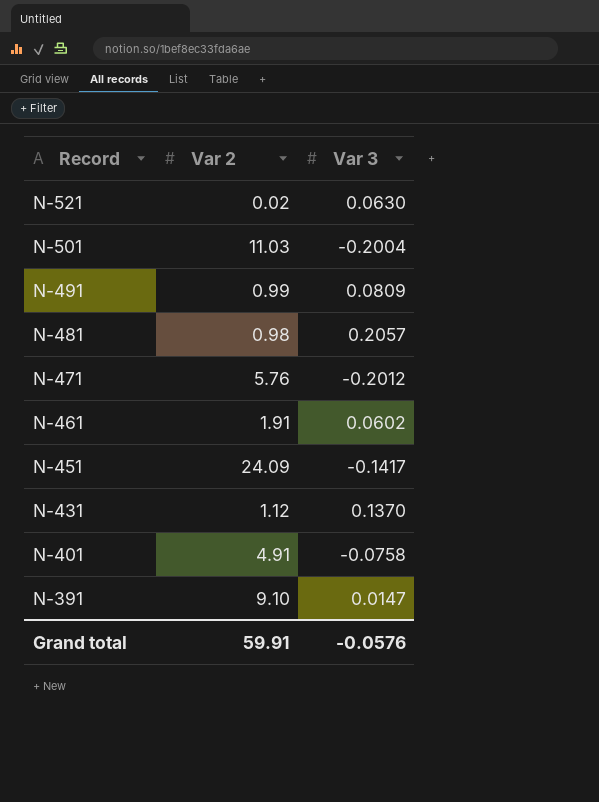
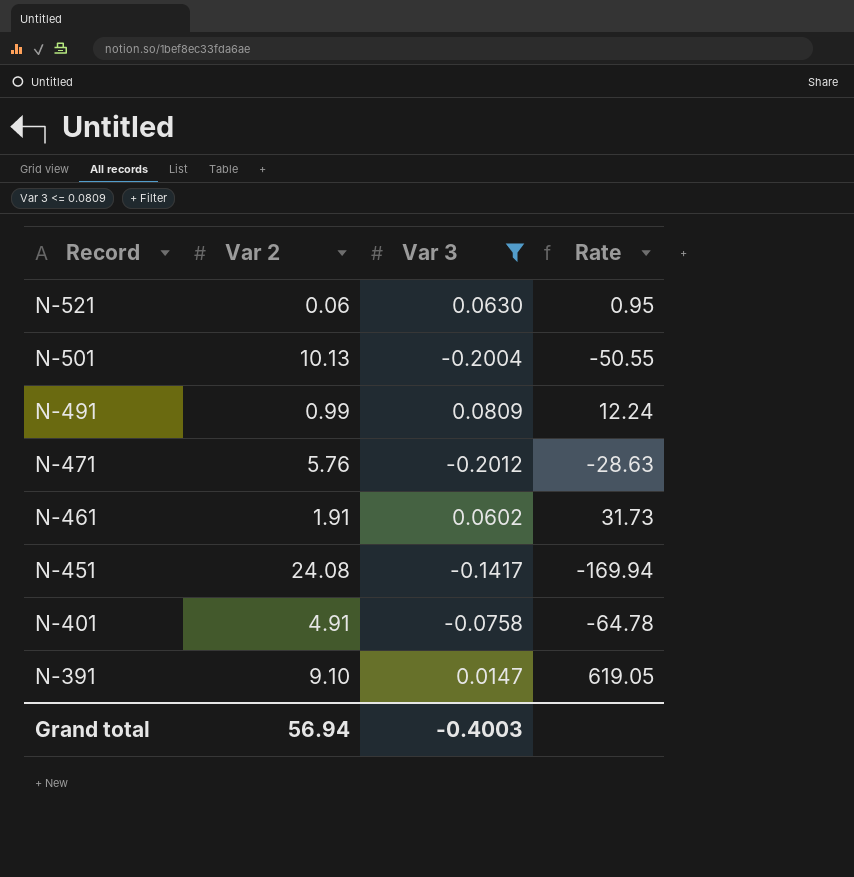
filter: none -> Var 3 <= 0.0809
column Rate | formula: none -> [Var 2] / [Var 3]
N-521 | Var 2: 0.02 -> 0.06
N-501 | Var 2: 11.03 -> 10.13
N-451 | Var 2: 24.09 -> 24.08
Grand total | Var 2: 59.91 -> 56.94
Grand total | Var 3: -0.0576 -> -0.4003

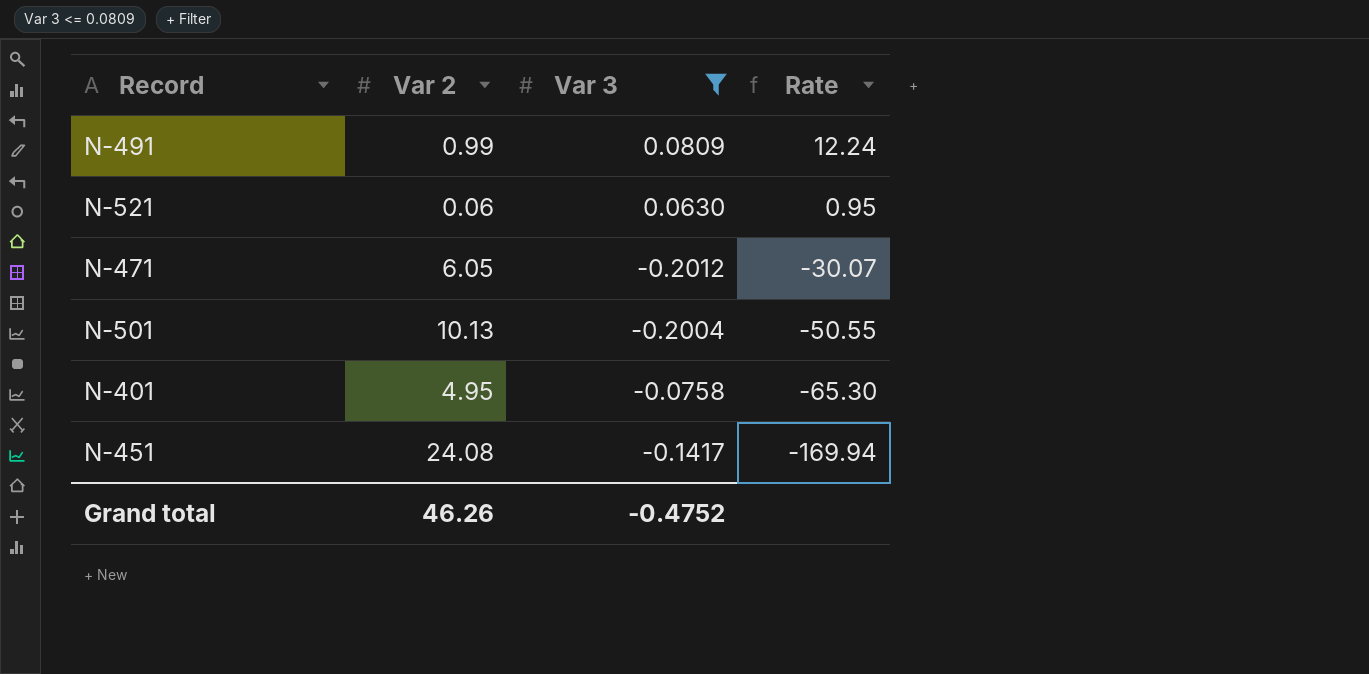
row order: Record descending -> Rate descending
row N-461: 1.91 | 0.0602 | 31.73 -> none
row N-391: 9.10 | 0.0147 | 619.05 -> none
N-471 | Var 2: 5.76 -> 6.05
N-471 | Rate: -28.63 -> -30.07
N-401 | Var 2: 4.91 -> 4.95
N-401 | Rate: -64.78 -> -65.30
Grand total | Var 2: 56.94 -> 46.26
Grand total | Var 3: -0.4003 -> -0.4752

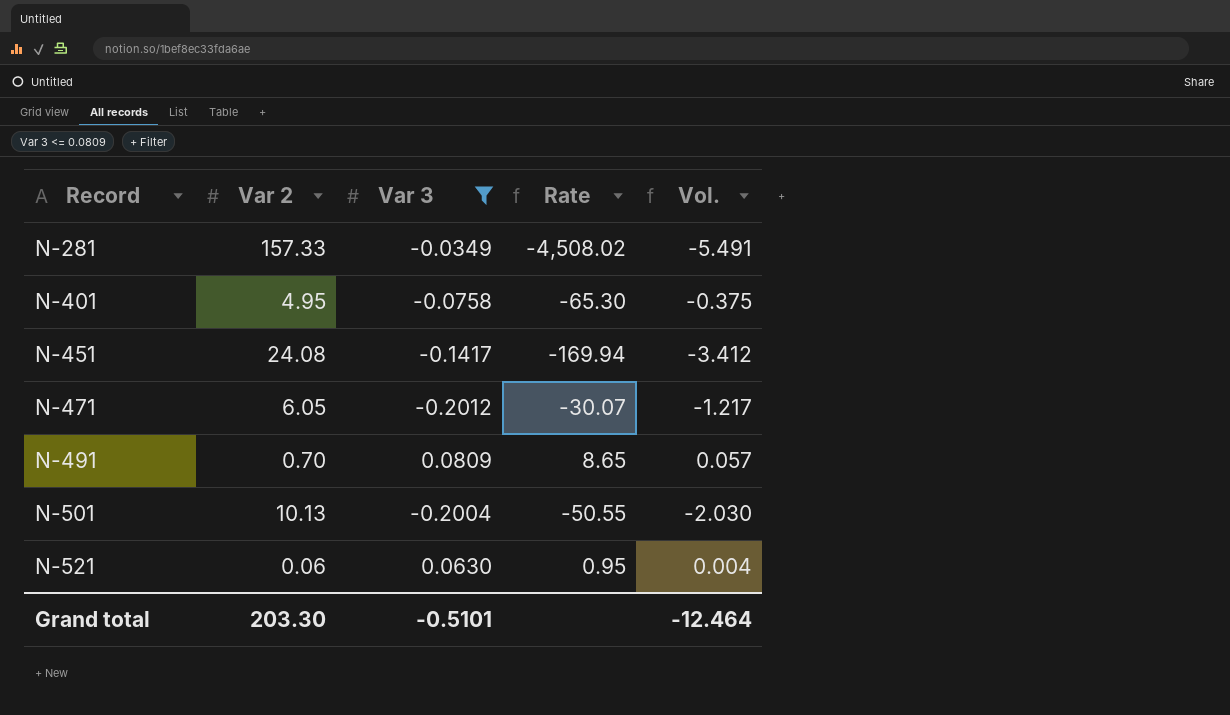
row order: Rate descending -> Record ascending
column Vol. | formula: none -> [Var 2] * [Var 3]
row N-281: none -> 157.33 | -0.0349 | -4,508.02 | -5.491
N-491 | Var 2: 0.99 -> 0.70
N-491 | Rate: 12.24 -> 8.65
Grand total | Var 2: 46.26 -> 203.30
Grand total | Var 3: -0.4752 -> -0.5101

